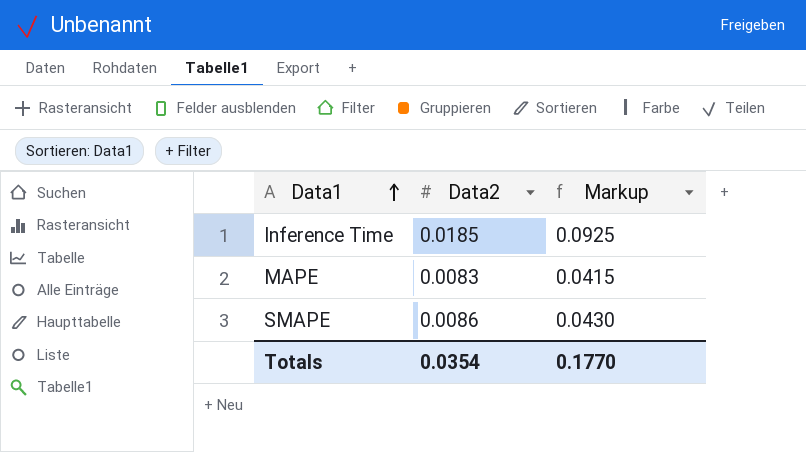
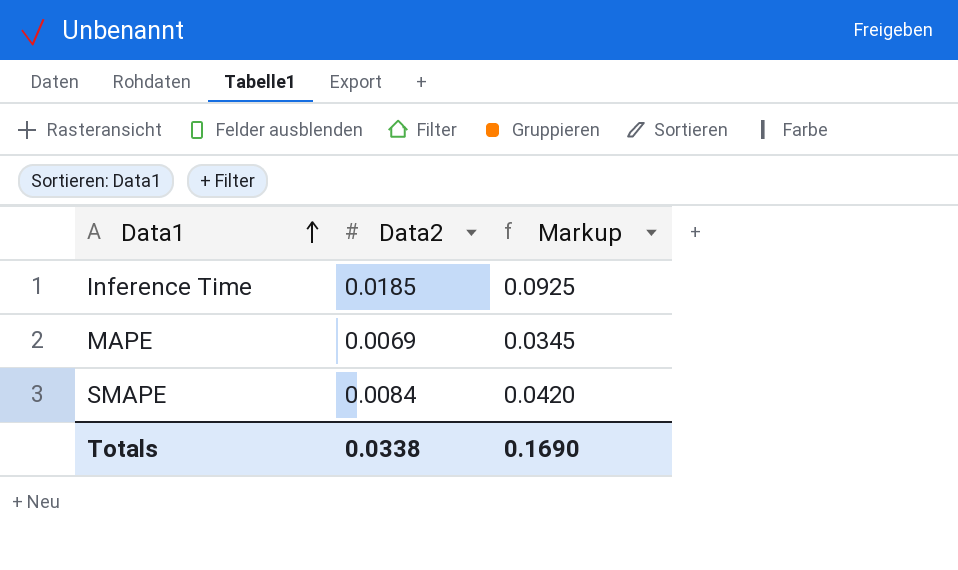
MAPE | Data2: 0.0083 -> 0.0069
MAPE | Markup: 0.0415 -> 0.0345
SMAPE | Data2: 0.0086 -> 0.0084
SMAPE | Markup: 0.0430 -> 0.0420
Totals | Data2: 0.0354 -> 0.0338
Totals | Markup: 0.1770 -> 0.1690

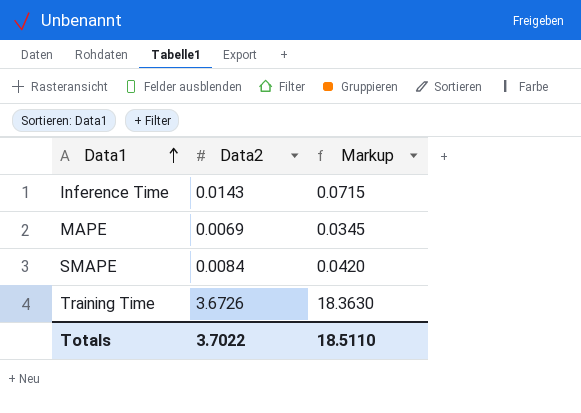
Inference Time | Data2: 0.0185 -> 0.0143
Inference Time | Markup: 0.0925 -> 0.0715
row Training Time: none -> 3.6726 | 18.3630
Totals | Data2: 0.0338 -> 3.7022
Totals | Markup: 0.1690 -> 18.5110

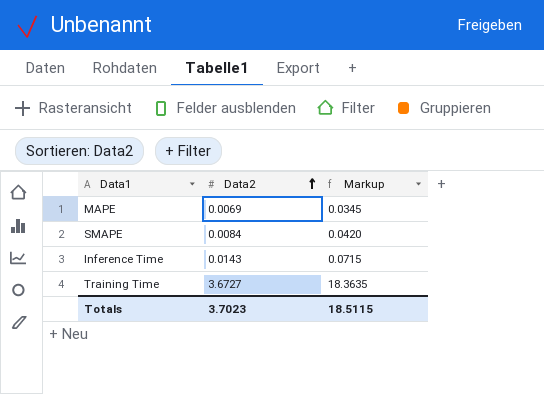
row order: Data1 ascending -> Data2 ascending
Training Time | Data2: 3.6726 -> 3.6727
Training Time | Markup: 18.3630 -> 18.3635
Totals | Data2: 3.7022 -> 3.7023
Totals | Markup: 18.5110 -> 18.5115

